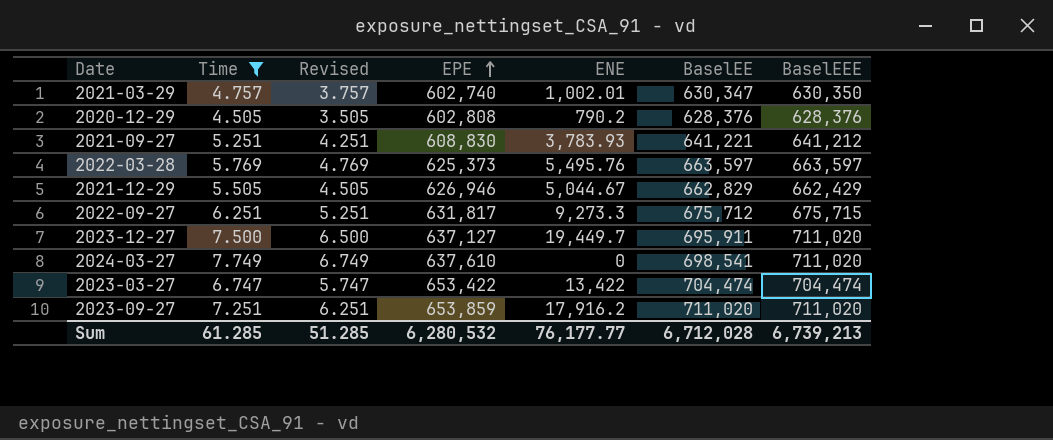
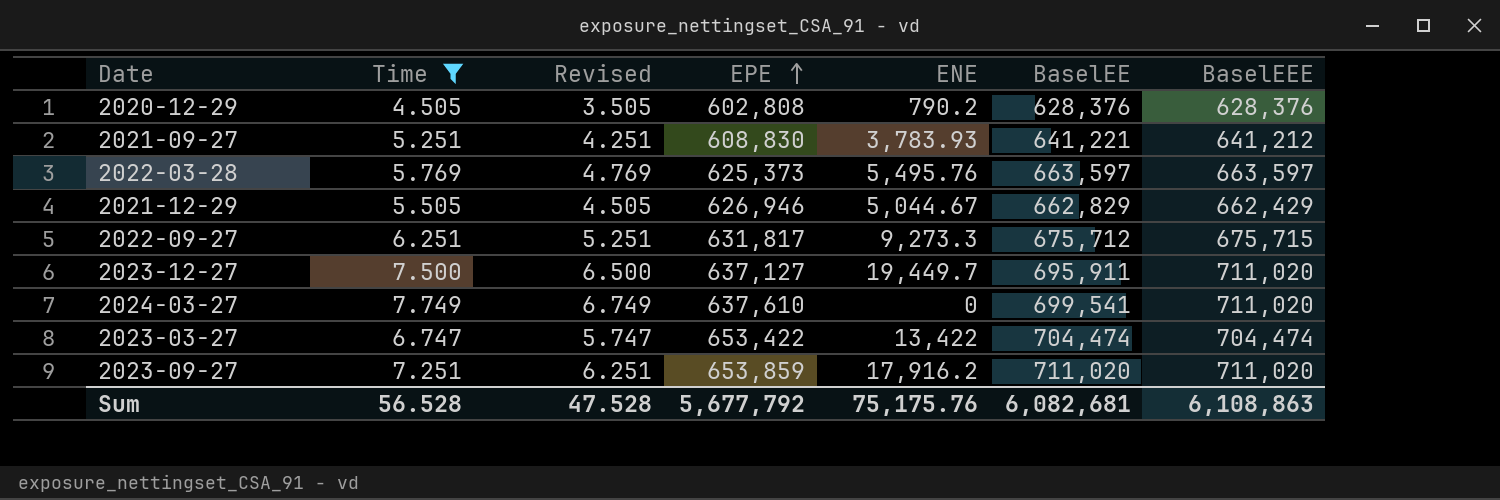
row 2021-03-29: 4.757 | 3.757 | 602,740 | 1,002.01 | 630,347 | 630,350 -> none
2024-03-27 | BaselEE: 698,541 -> 699,541
Sum | Time: 61.285 -> 56.528
Sum | Revised: 51.285 -> 47.528
Sum | EPE: 6,280,532 -> 5,677,792
Sum | ENE: 76,177.77 -> 75,175.76
Sum | BaselEE: 6,712,028 -> 6,082,681
Sum | BaselEEE: 6,739,213 -> 6,108,863

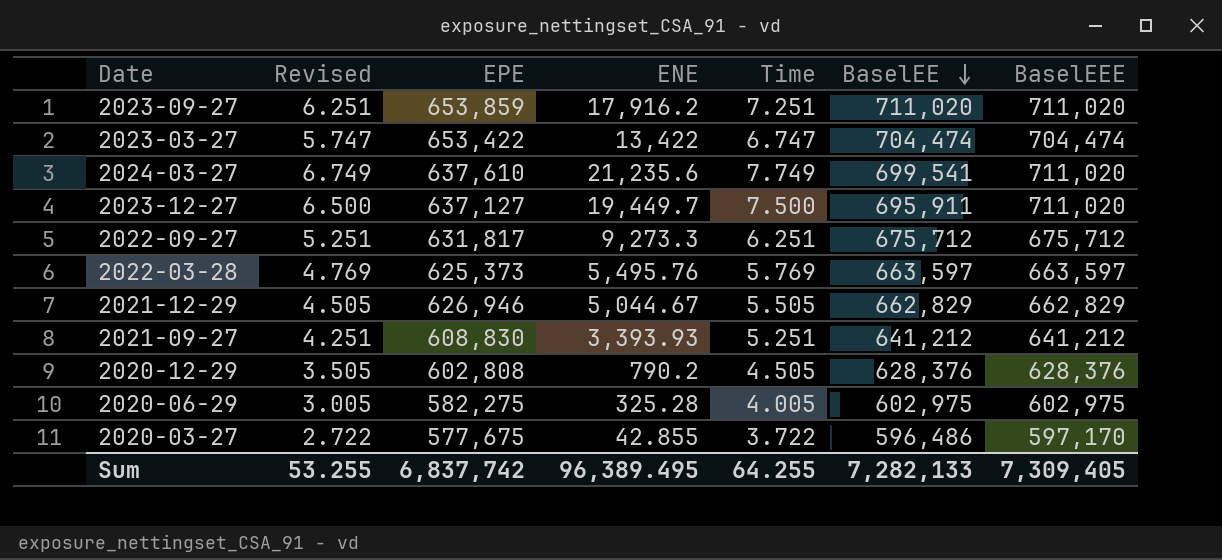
filter: Time >= 4.505 -> none
row order: EPE ascending -> BaselEE descending
column Time | position: 2 -> 5
2024-03-27 | ENE: 0 -> 21,235.6
2022-09-27 | BaselEEE: 675,715 -> 675,712
2021-12-29 | BaselEEE: 662,429 -> 662,829
2021-09-27 | ENE: 3,783.93 -> 3,393.93
2021-09-27 | BaselEE: 641,221 -> 641,212
Sum | Revised: 47.528 -> 53.255
Sum | EPE: 5,677,792 -> 6,837,742
Sum | ENE: 75,175.76 -> 96,389.495
Sum | Time: 56.528 -> 64.255
Sum | BaselEE: 6,082,681 -> 7,282,133
Sum | BaselEEE: 6,108,863 -> 7,309,405

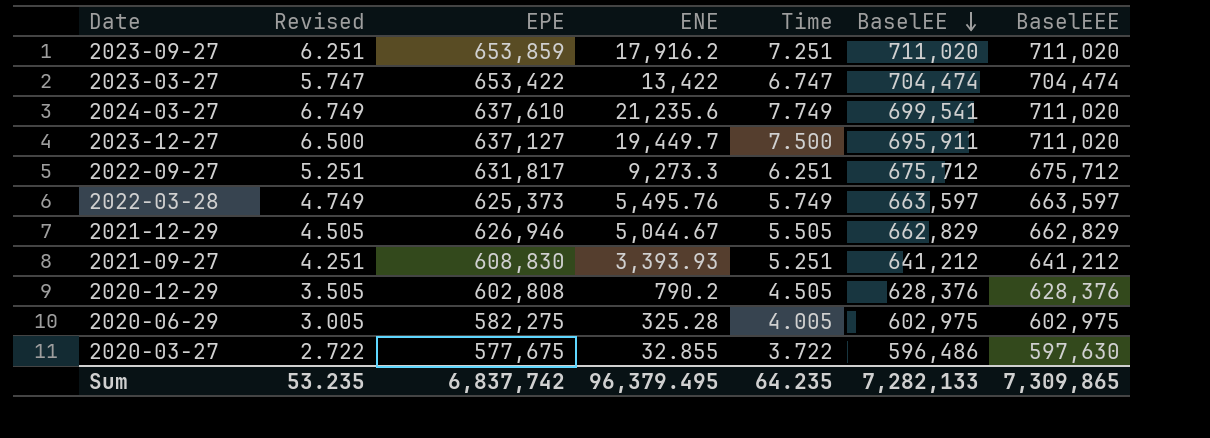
2022-03-28 | Revised: 4.769 -> 4.749
2022-03-28 | Time: 5.769 -> 5.749
2020-03-27 | ENE: 42.855 -> 32.855
2020-03-27 | BaselEEE: 597,170 -> 597,630
Sum | Revised: 53.255 -> 53.235
Sum | ENE: 96,389.495 -> 96,379.495
Sum | Time: 64.255 -> 64.235
Sum | BaselEEE: 7,309,405 -> 7,309,865

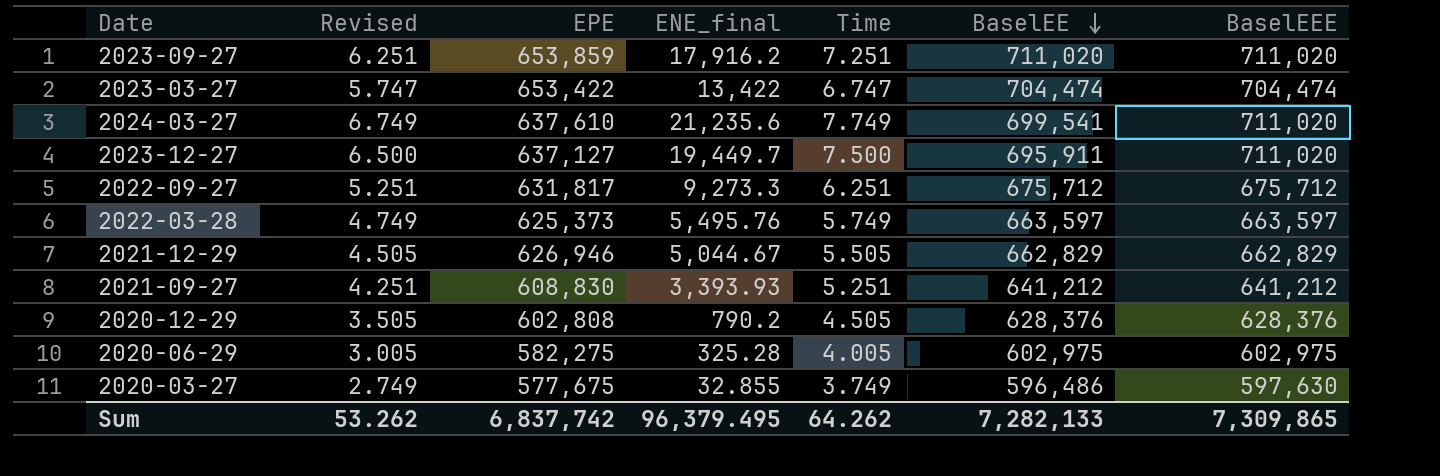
column name: ENE -> ENE_final
2020-03-27 | Revised: 2.722 -> 2.749
2020-03-27 | Time: 3.722 -> 3.749
Sum | Revised: 53.235 -> 53.262
Sum | Time: 64.235 -> 64.262

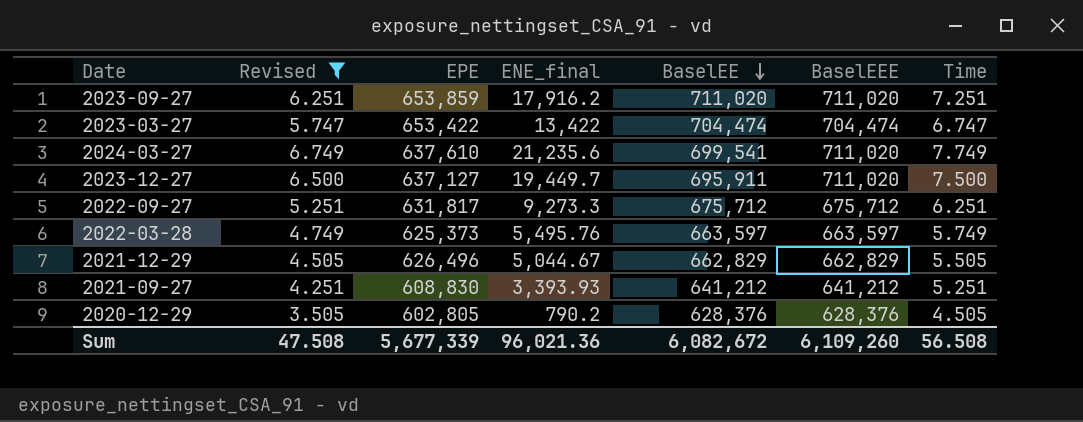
filter: none -> Revised >= 3.505
column Time | position: 5 -> 7
2021-12-29 | EPE: 626,946 -> 626,496
2020-12-29 | EPE: 602,808 -> 602,805
Sum | Revised: 53.262 -> 47.508
Sum | EPE: 6,837,742 -> 5,677,339
Sum | ENE_final: 96,379.495 -> 96,021.36
Sum | BaselEE: 7,282,133 -> 6,082,672
Sum | BaselEEE: 7,309,865 -> 6,109,260
Sum | Time: 64.262 -> 56.508

